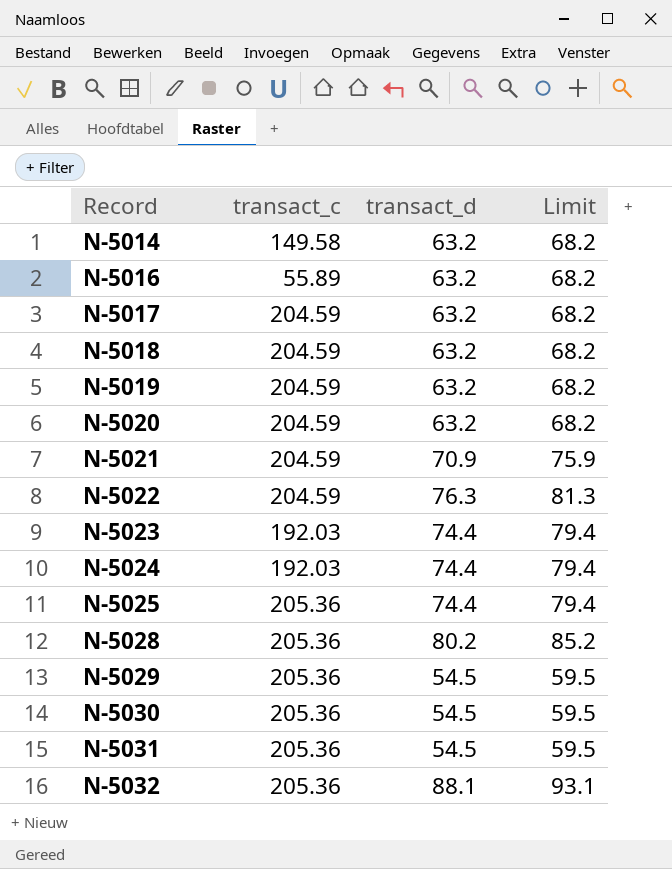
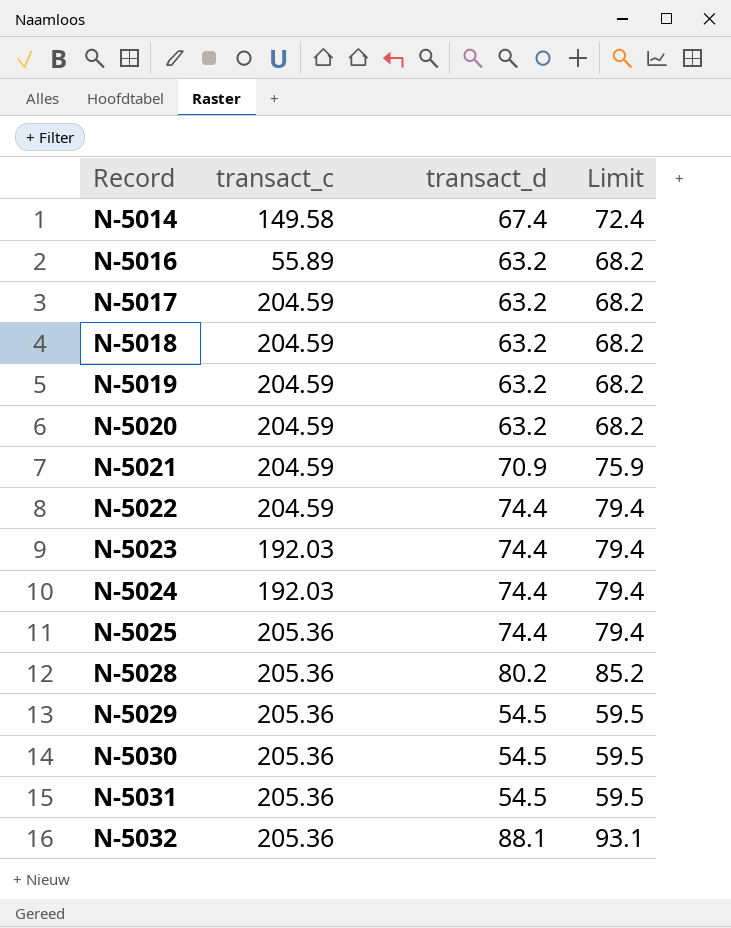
N-5014 | transact_d: 63.2 -> 67.4
N-5014 | Limit: 68.2 -> 72.4
N-5022 | transact_d: 76.3 -> 74.4
N-5022 | Limit: 81.3 -> 79.4

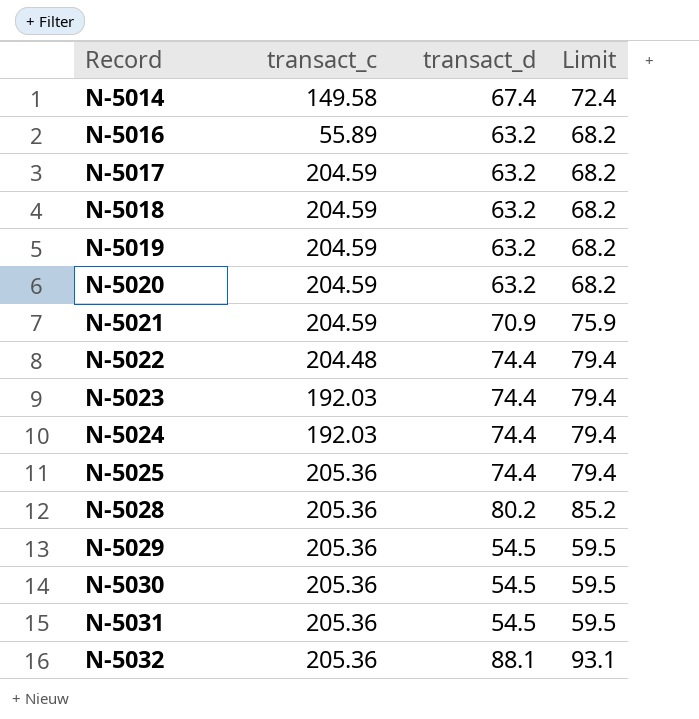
N-5022 | transact_c: 204.59 -> 204.48

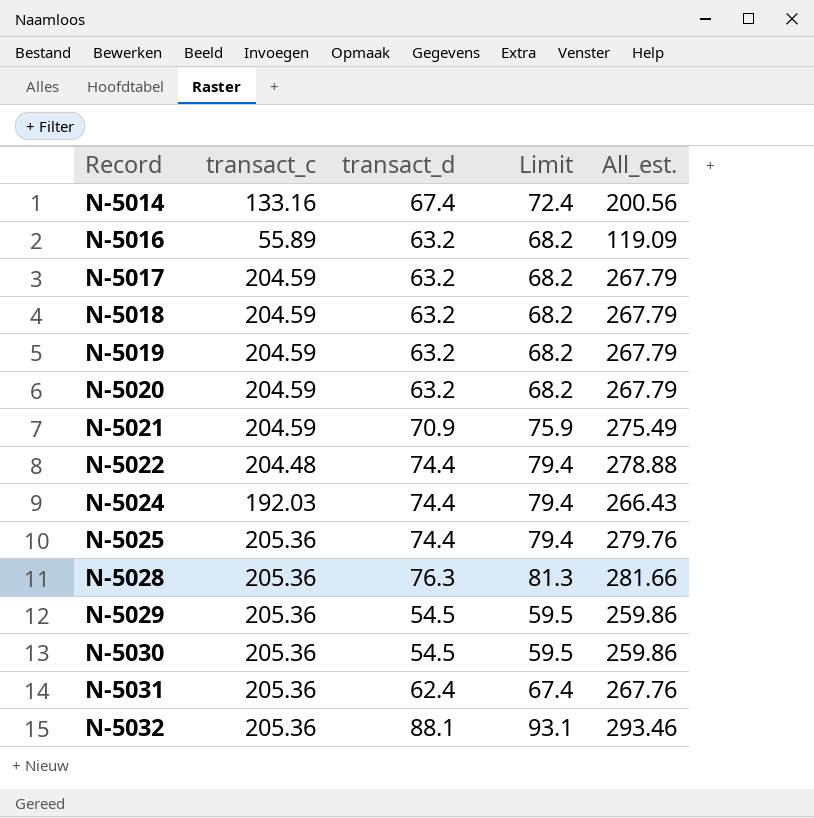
column All_est. | formula: none -> [transact_c] + [transact_d]
row N-5023: 192.03 | 74.4 | 79.4 -> none
N-5014 | transact_c: 149.58 -> 133.16
N-5028 | transact_d: 80.2 -> 76.3
N-5028 | Limit: 85.2 -> 81.3
N-5031 | transact_d: 54.5 -> 62.4
N-5031 | Limit: 59.5 -> 67.4

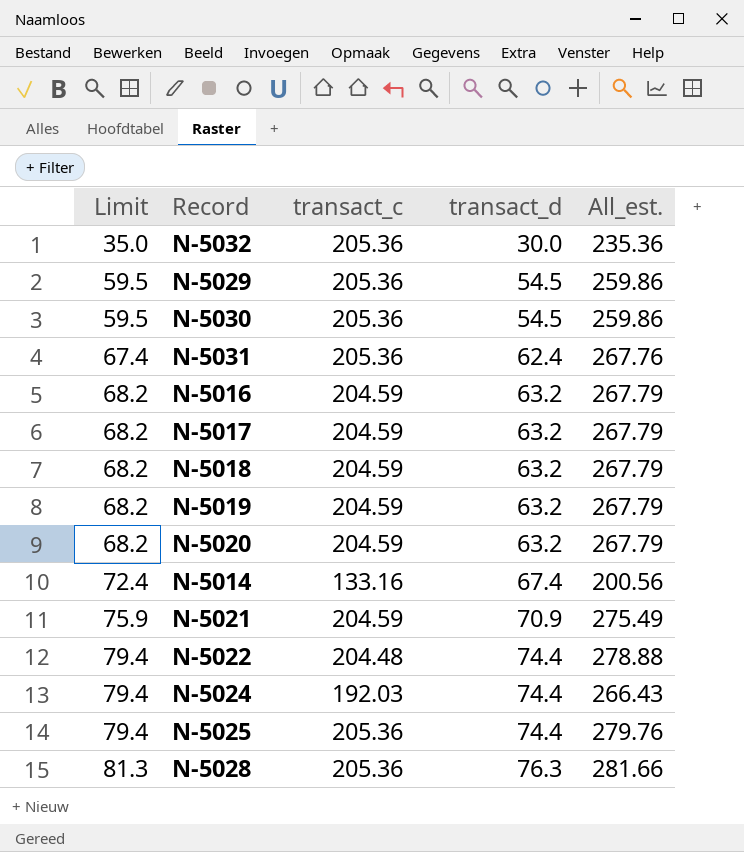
row order: Record ascending -> Limit ascending
column Limit | position: 4 -> 1
N-5032 | Limit: 93.1 -> 35.0
N-5032 | transact_d: 88.1 -> 30.0
N-5032 | All_est.: 293.46 -> 235.36
N-5016 | transact_c: 55.89 -> 204.59
N-5016 | All_est.: 119.09 -> 267.79

